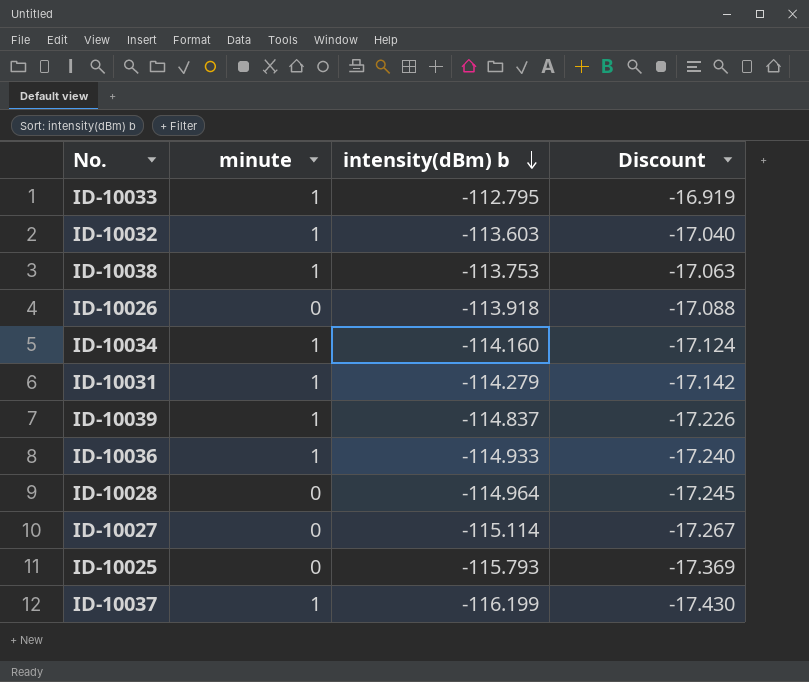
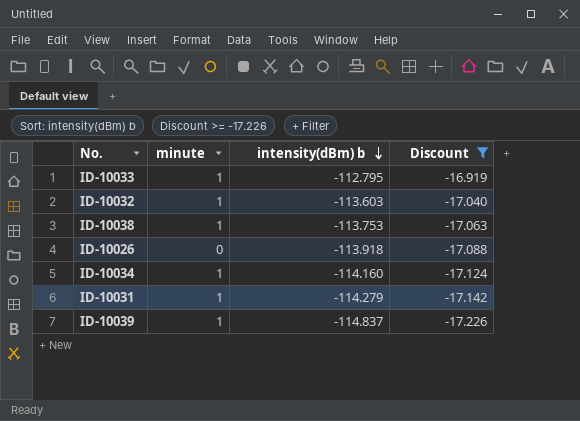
filter: none -> Discount >= -17.226

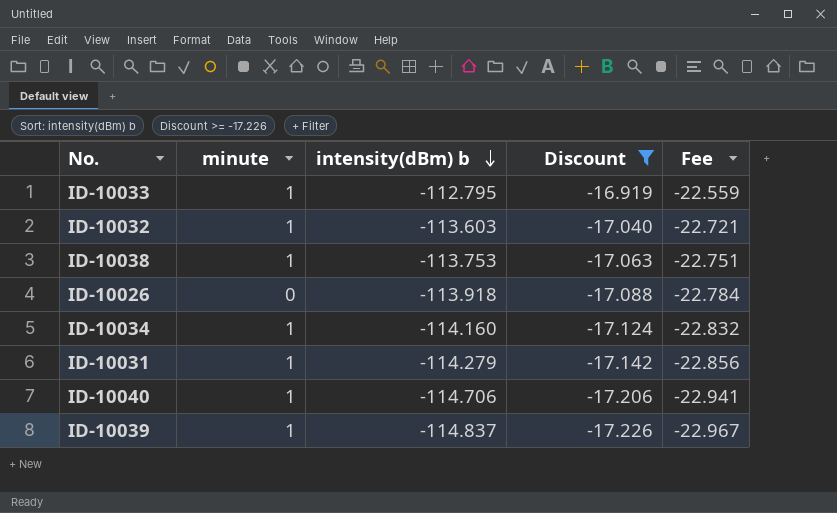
column Fee | formula: none -> [intensity(dBm) b] * 0.2
row ID-10040: none -> 1 | -114.706 | -17.206 | -22.941

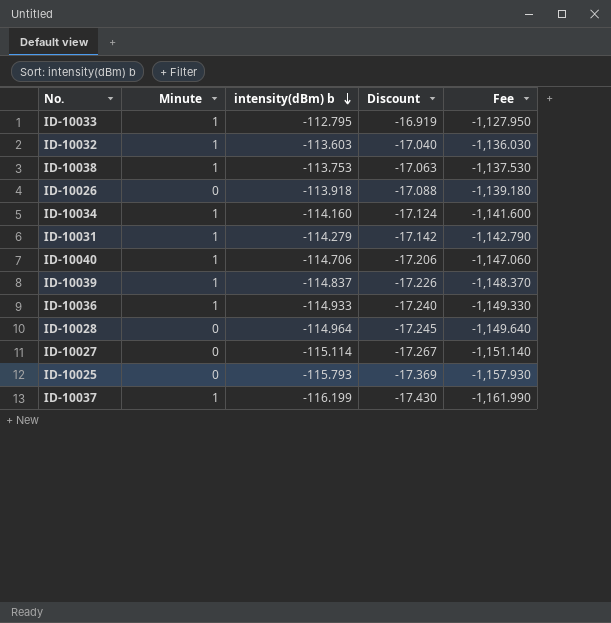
filter: Discount >= -17.226 -> none
column name: minute -> Minute
column Fee | formula: [intensity(dBm) b] * 0.2 -> [intensity(dBm) b] * 10

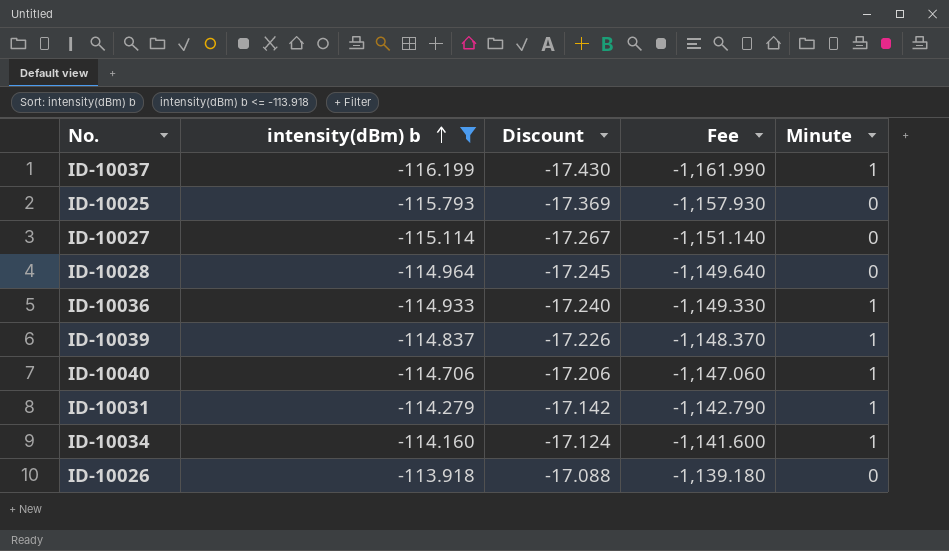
filter: none -> intensity(dBm) b <= -113.918
row order: intensity(dBm) b descending -> intensity(dBm) b ascending
column Minute | position: 2 -> 5

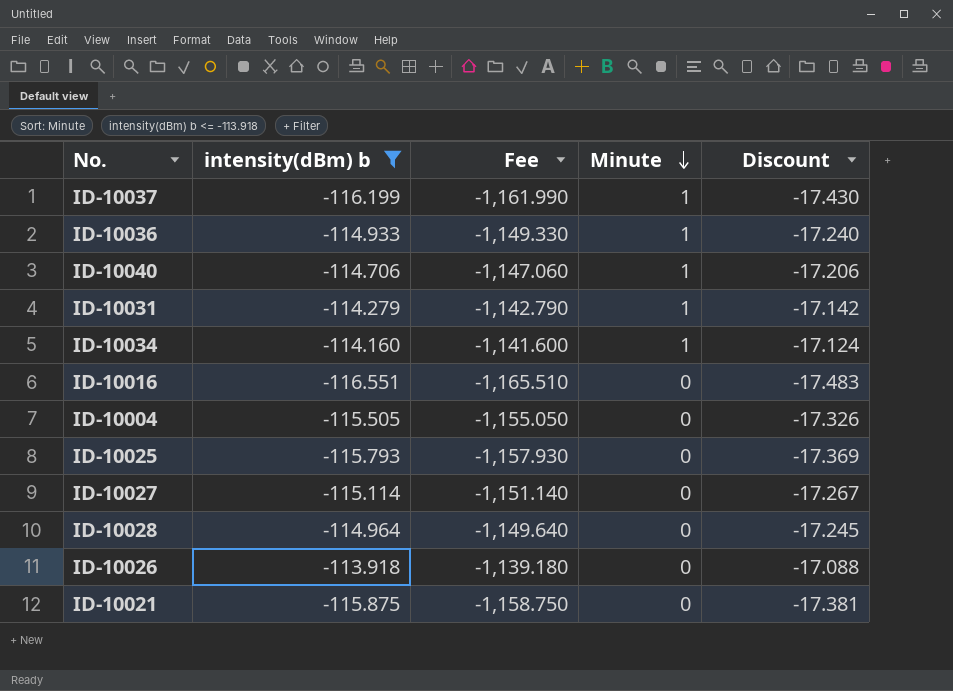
row order: intensity(dBm) b ascending -> Minute descending
column Discount | position: 3 -> 5
row ID-10039: -114.837 | -17.226 | -1,148.370 | 1 -> none
row ID-10016: none -> -116.551 | -1,165.510 | 0 | -17.483
row ID-10004: none -> -115.505 | -1,155.050 | 0 | -17.326
row ID-10021: none -> -115.875 | -1,158.750 | 0 | -17.381

